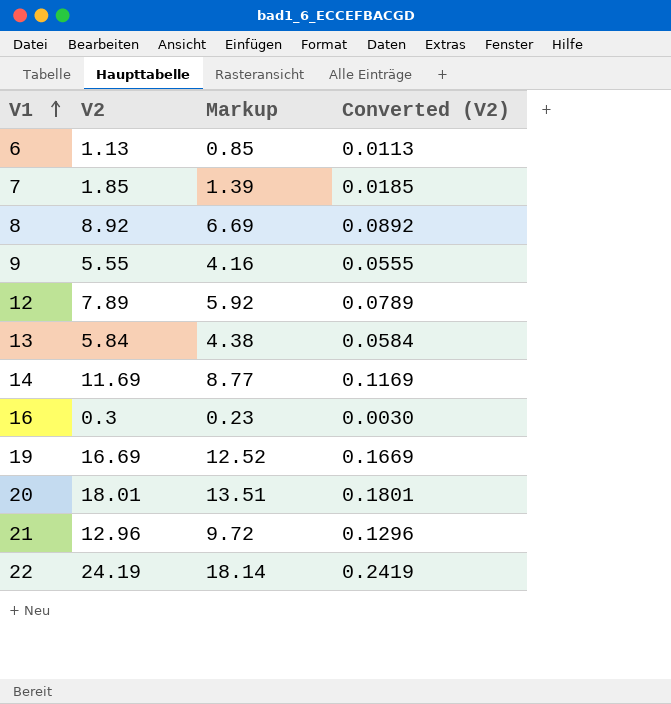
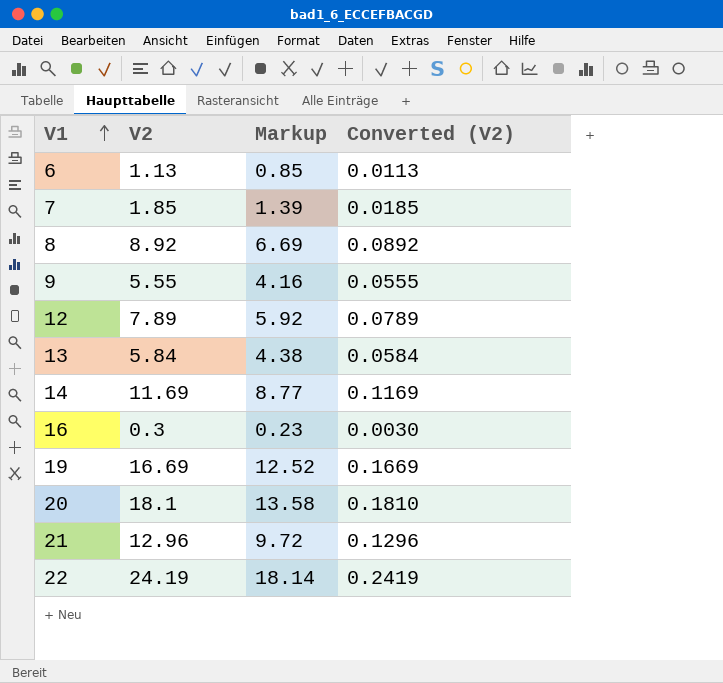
20 | V2: 18.01 -> 18.1
20 | Markup: 13.51 -> 13.58
20 | Converted (V2): 0.1801 -> 0.1810

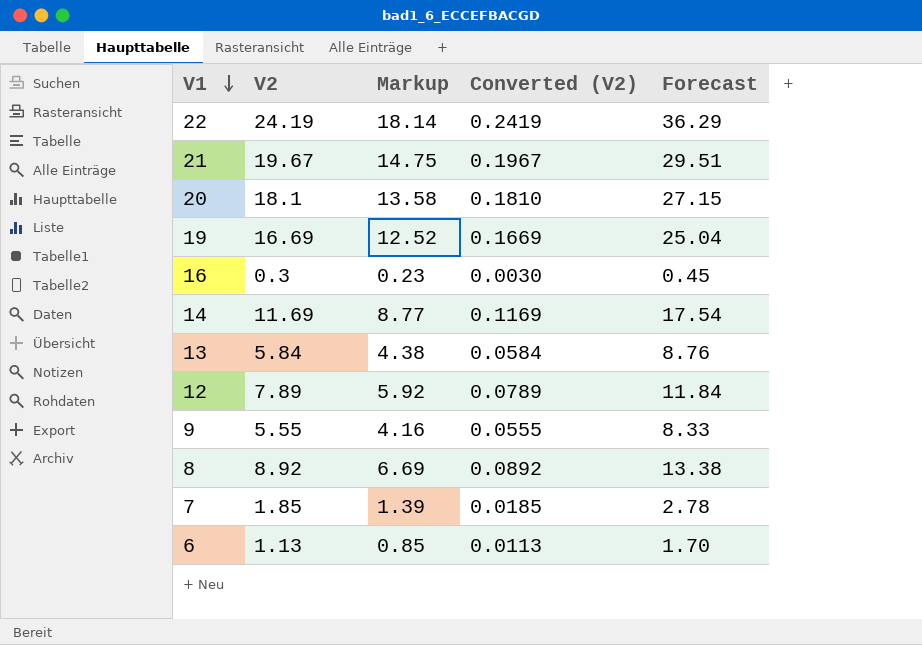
row order: V1 ascending -> V1 descending
column Forecast | formula: none -> [V2] * 1.5
21 | V2: 12.96 -> 19.67
21 | Markup: 9.72 -> 14.75
21 | Converted (V2): 0.1296 -> 0.1967

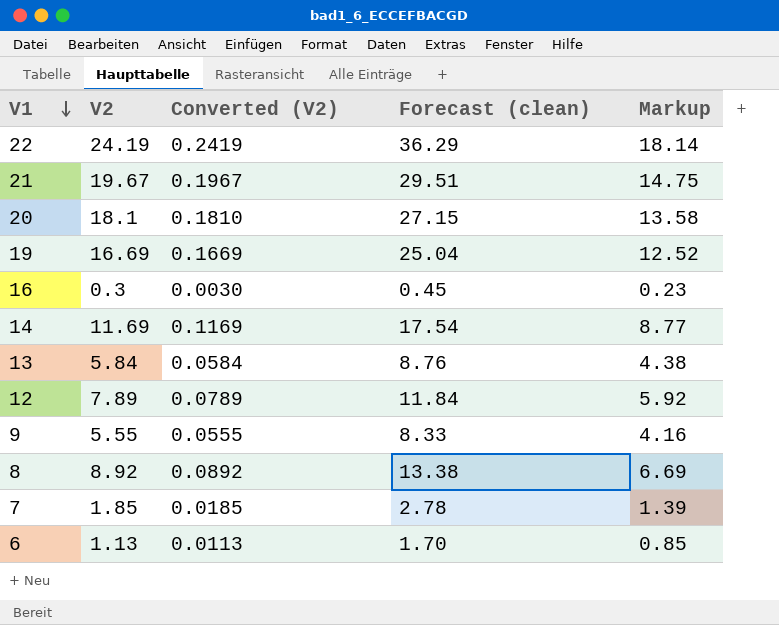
column name: Forecast -> Forecast (clean)
column Markup | position: 3 -> 5

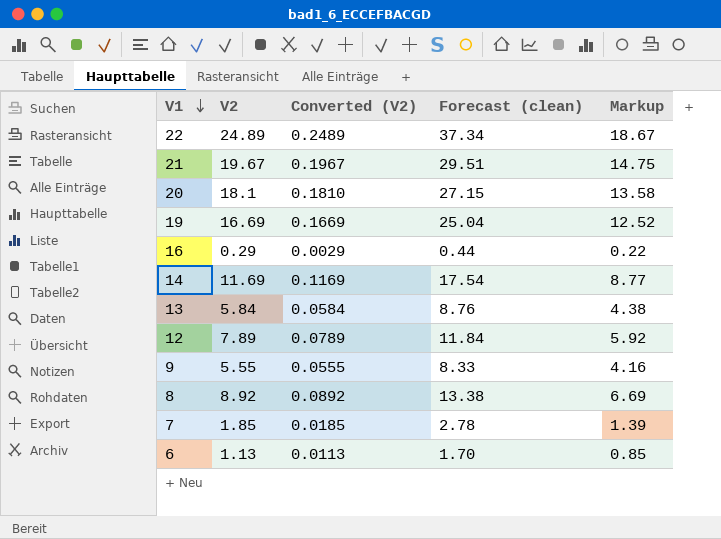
22 | V2: 24.19 -> 24.89
22 | Converted (V2): 0.2419 -> 0.2489
22 | Forecast (clean): 36.29 -> 37.34
22 | Markup: 18.14 -> 18.67
16 | V2: 0.3 -> 0.29
16 | Converted (V2): 0.0030 -> 0.0029
16 | Forecast (clean): 0.45 -> 0.44
16 | Markup: 0.23 -> 0.22

